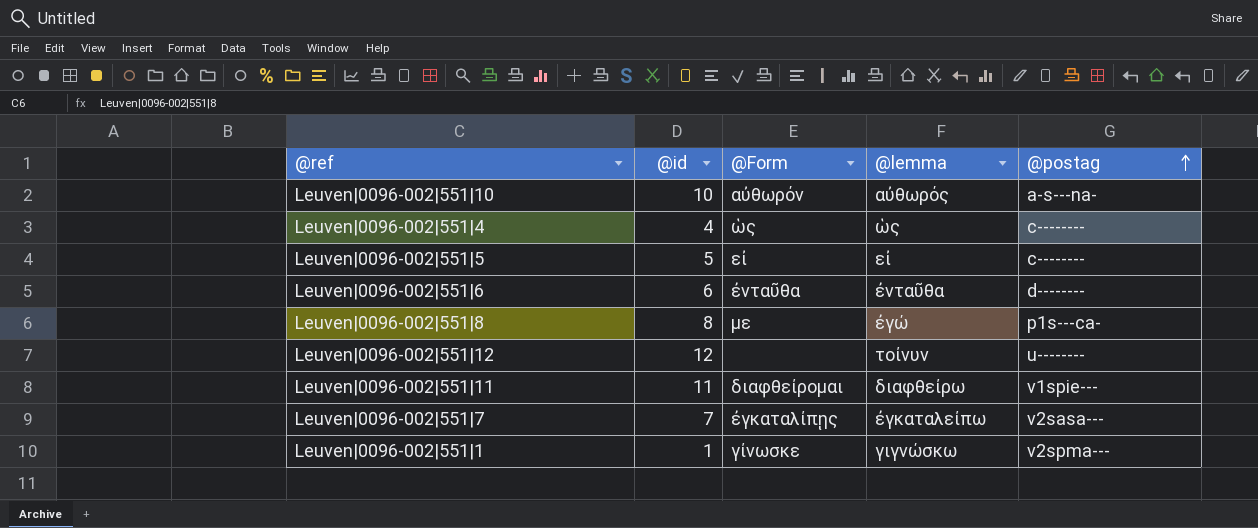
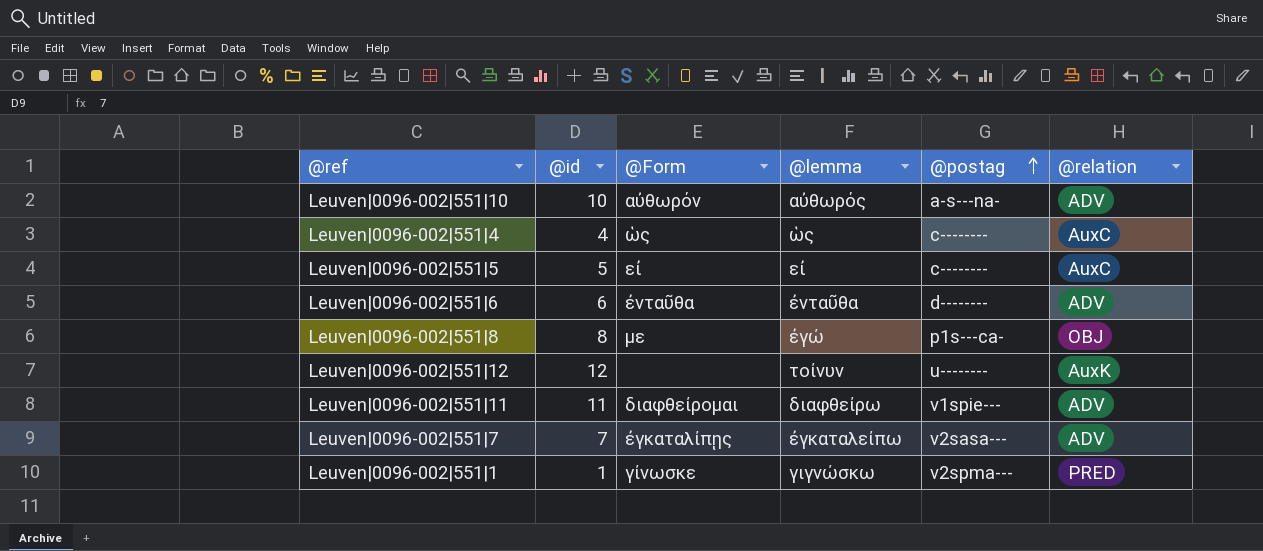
column @relation | position: none -> 6

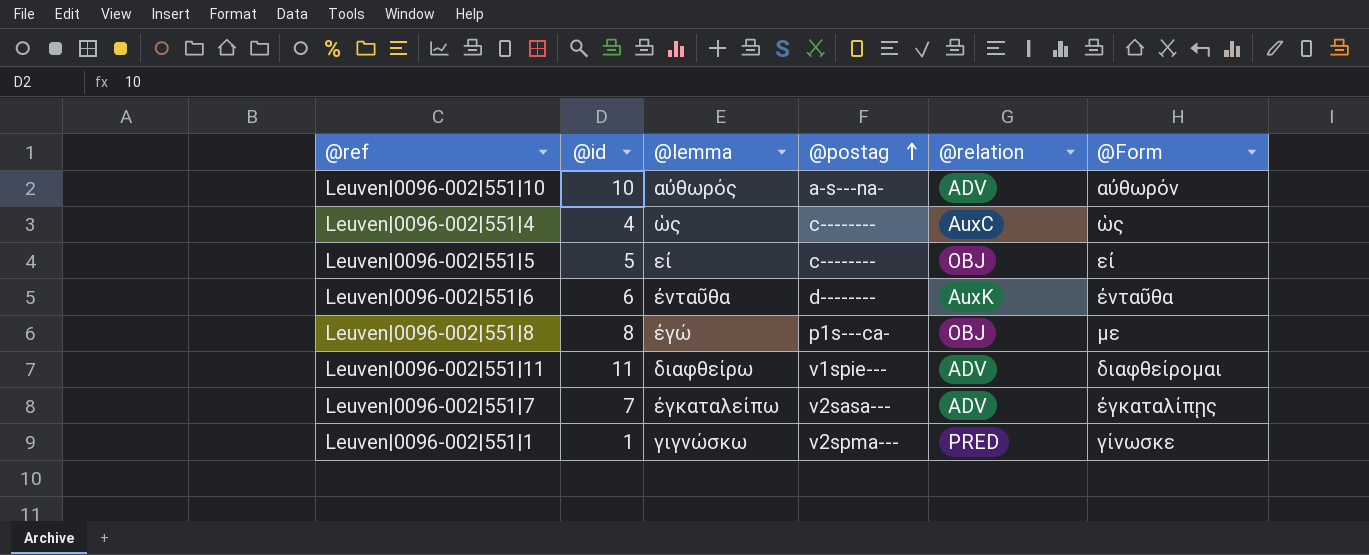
column @Form | position: 3 -> 6
row Leuven|0096-002|551|12: 12 | none | τοίνυν | u-------- | AuxK -> none
Leuven|0096-002|551|5 | @relation: AuxC -> OBJ
Leuven|0096-002|551|6 | @relation: ADV -> AuxK

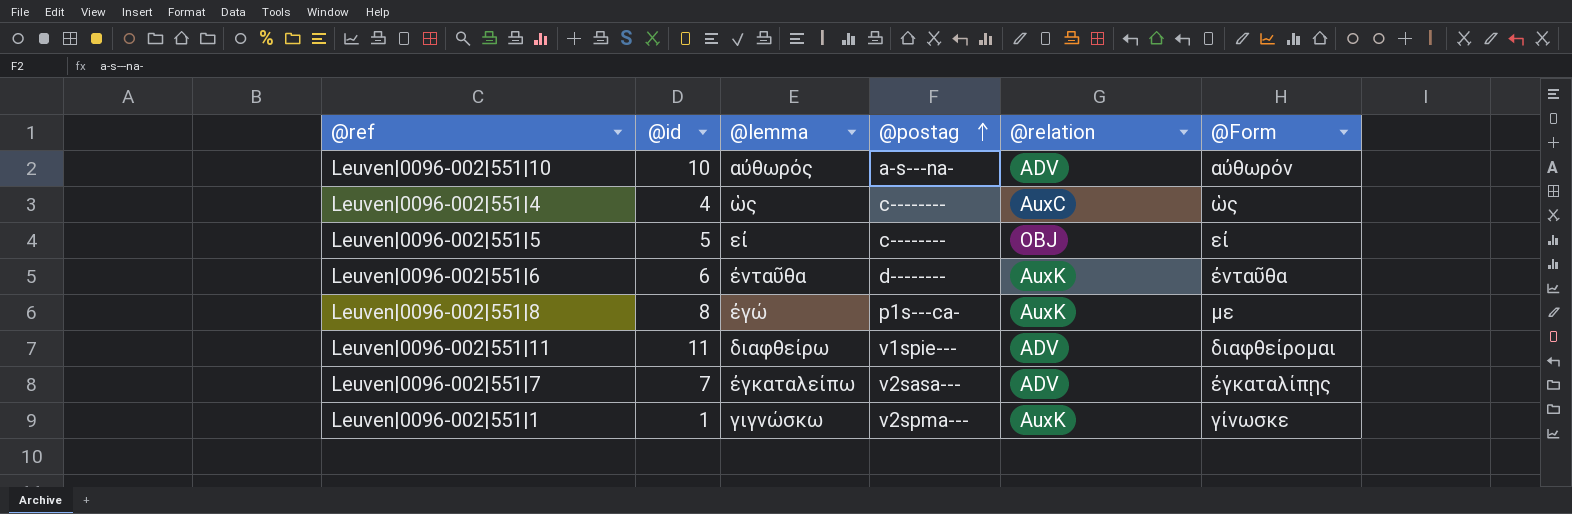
Leuven|0096-002|551|8 | @relation: OBJ -> AuxK
Leuven|0096-002|551|1 | @relation: PRED -> AuxK

